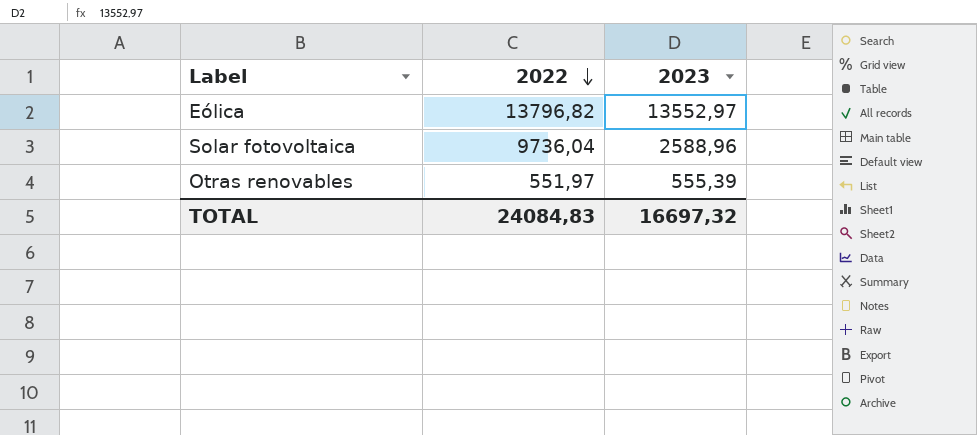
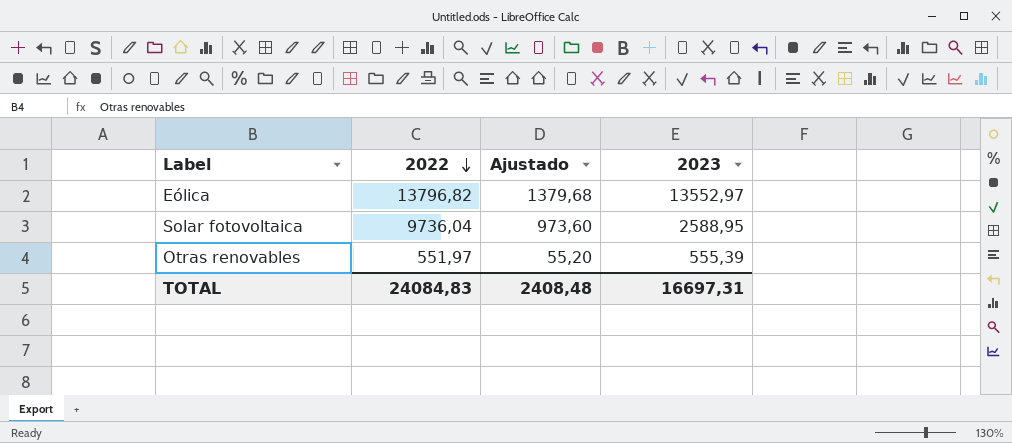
column Ajustado | formula: none -> [2022] * 0,1
Solar fotovoltaica | 2023: 2588,96 -> 2588,95
TOTAL | 2023: 16697,32 -> 16697,31

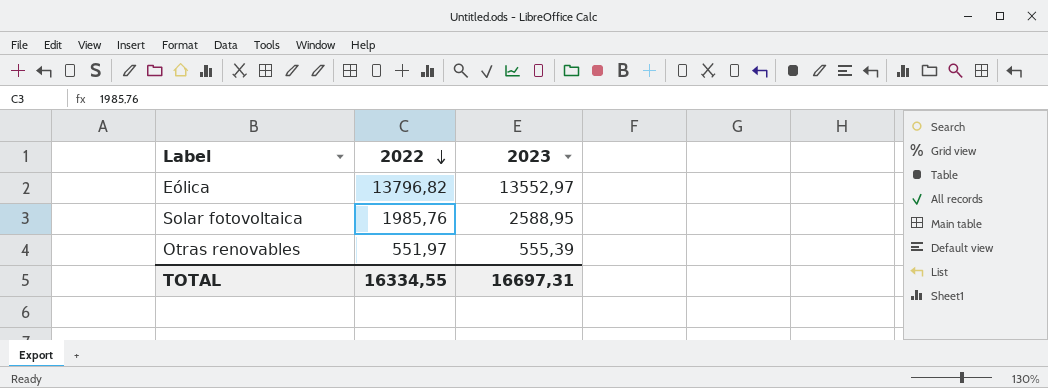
column Ajustado | formula: [2022] * 0,1 -> none
Solar fotovoltaica | 2022: 9736,04 -> 1985,76
TOTAL | 2022: 24084,83 -> 16334,55

